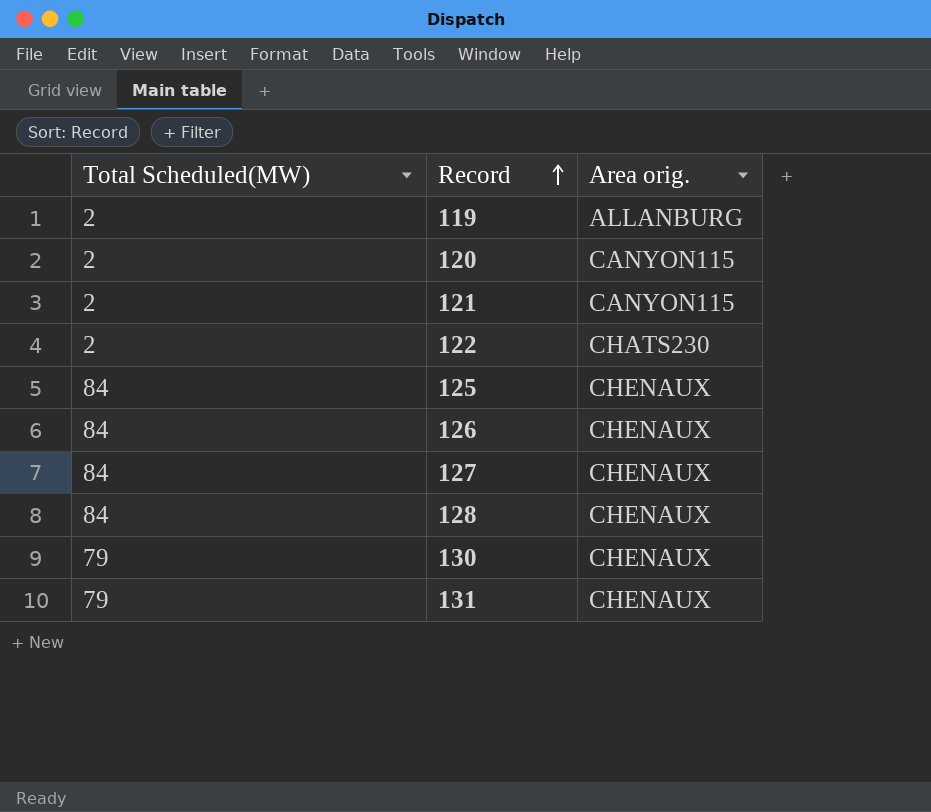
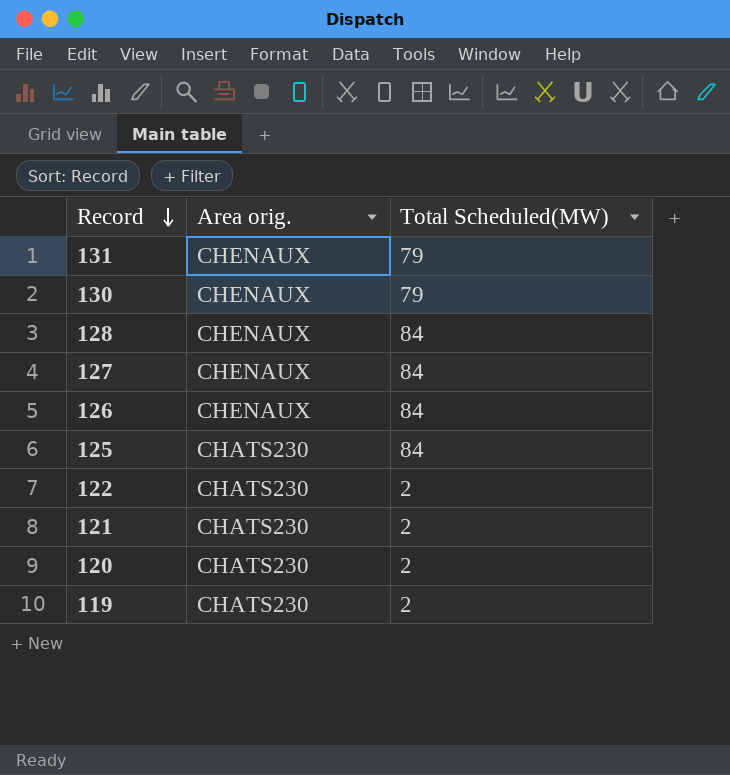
row order: Record ascending -> Record descending
column Total Scheduled(MW) | position: 1 -> 3
125 | Area orig.: CHENAUX -> CHATS230
121 | Area orig.: CANYON115 -> CHATS230
120 | Area orig.: CANYON115 -> CHATS230
119 | Area orig.: ALLANBURG -> CHATS230

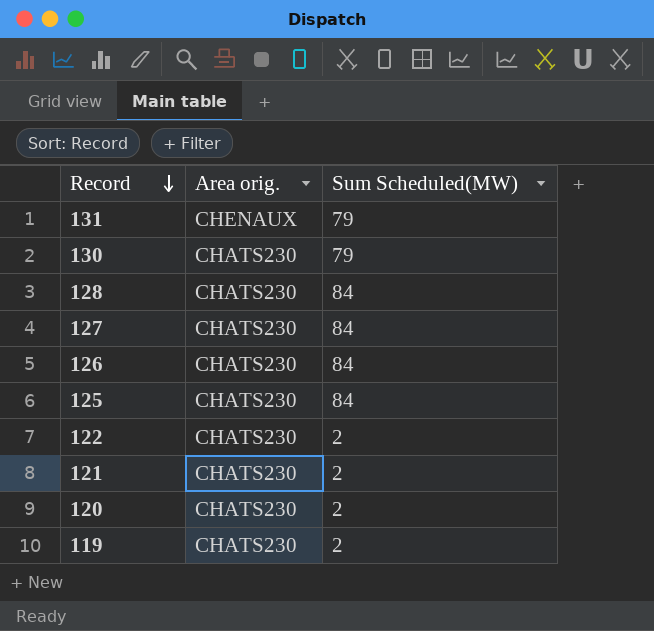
column name: Total Scheduled(MW) -> Sum Scheduled(MW)
130 | Area orig.: CHENAUX -> CHATS230
128 | Area orig.: CHENAUX -> CHATS230
127 | Area orig.: CHENAUX -> CHATS230
126 | Area orig.: CHENAUX -> CHATS230

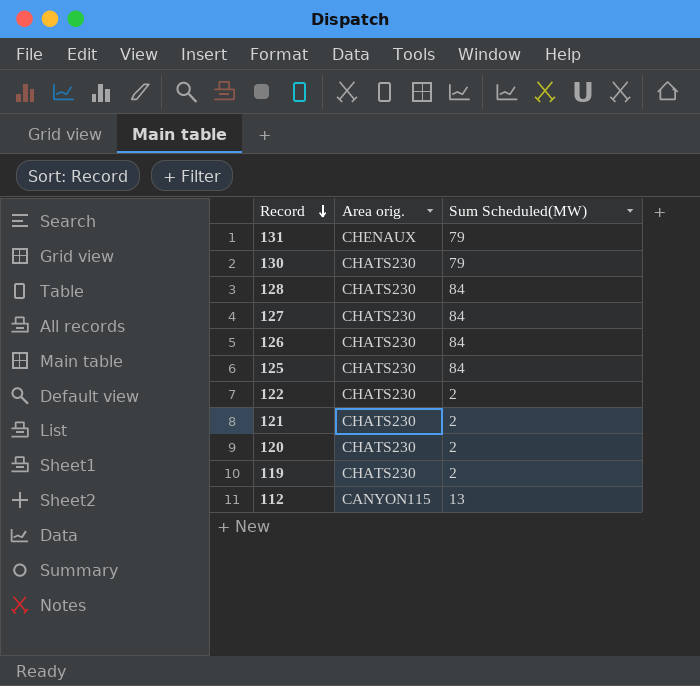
row 112: none -> CANYON115 | 13

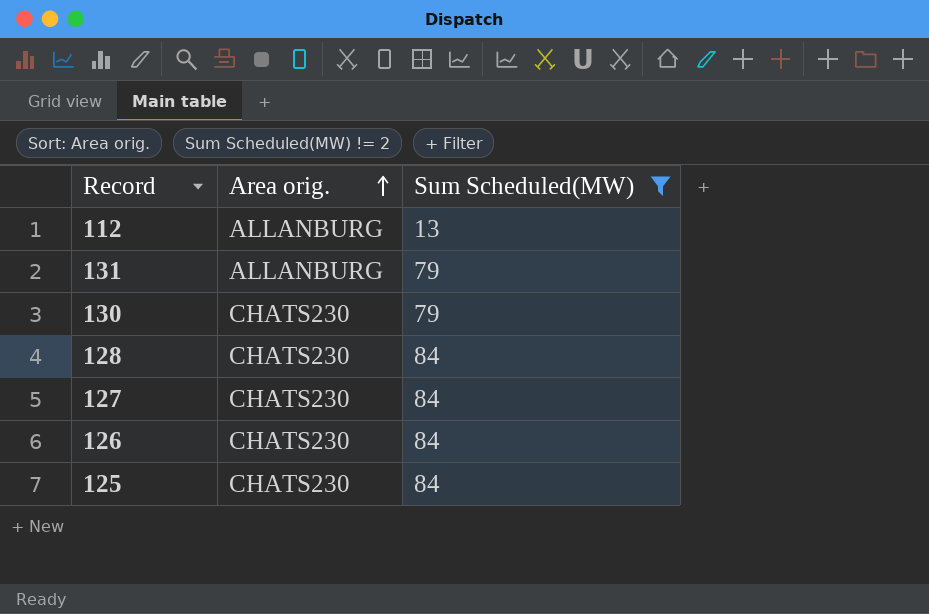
filter: none -> Sum Scheduled(MW) != 2
row order: Record descending -> Area orig. ascending
112 | Area orig.: CANYON115 -> ALLANBURG
131 | Area orig.: CHENAUX -> ALLANBURG

